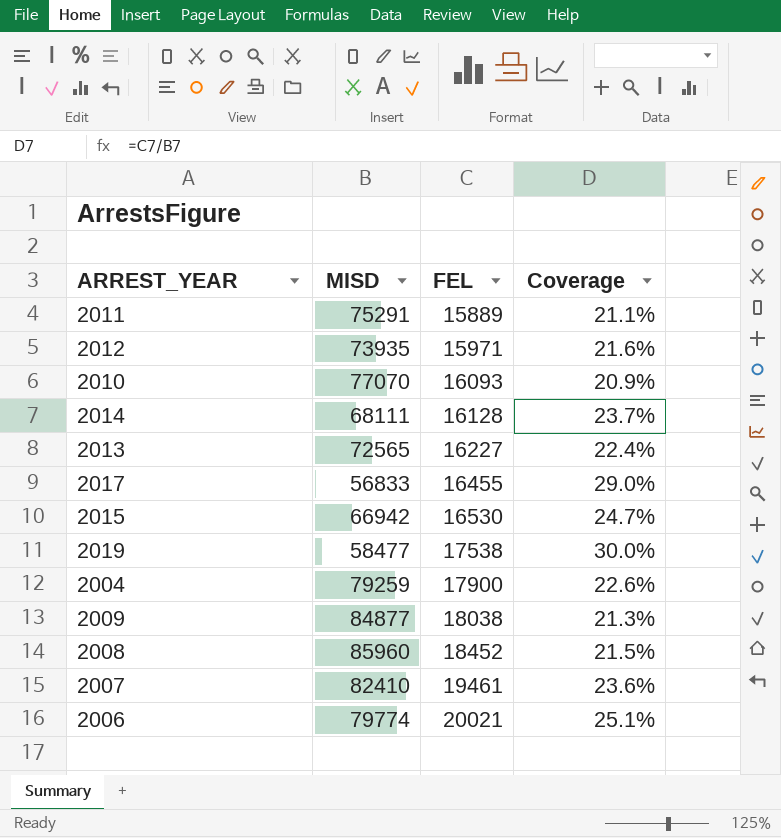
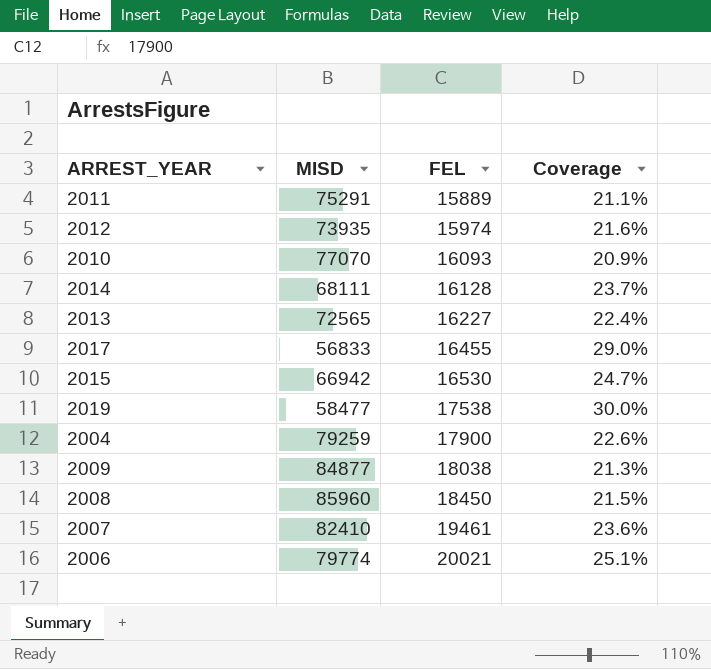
2012 | FEL: 15971 -> 15974
2008 | FEL: 18452 -> 18450

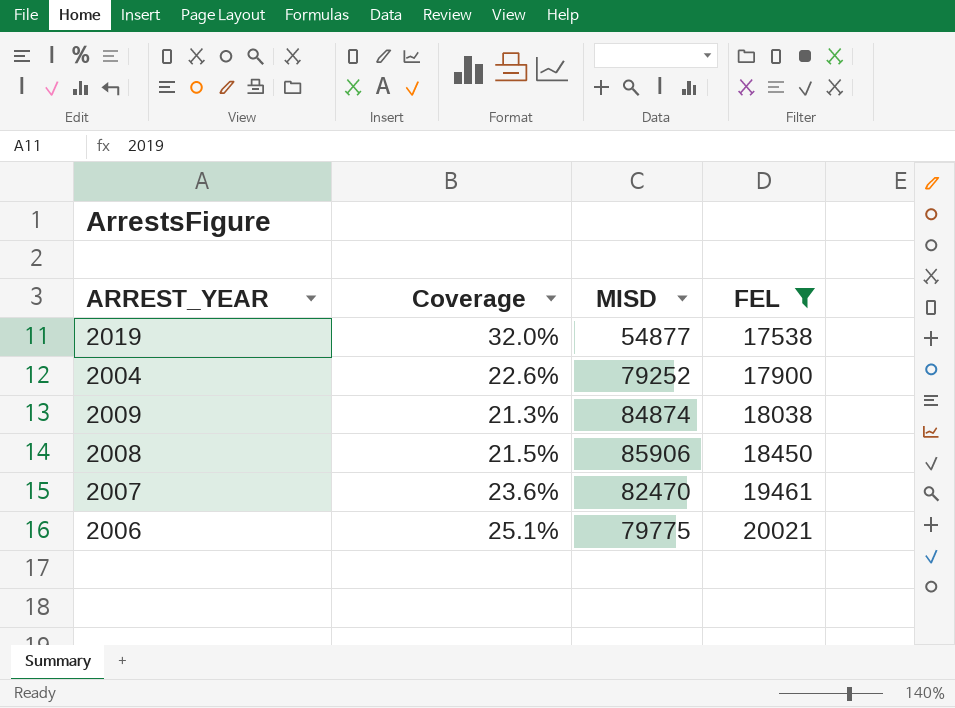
filter: none -> FEL >= 17538
column Coverage | position: 4 -> 2
2019 | Coverage: 30.0% -> 32.0%
2019 | MISD: 58477 -> 54877
2004 | MISD: 79259 -> 79252
2009 | MISD: 84877 -> 84874
2008 | MISD: 85960 -> 85906
2007 | MISD: 82410 -> 82470
2006 | MISD: 79774 -> 79775

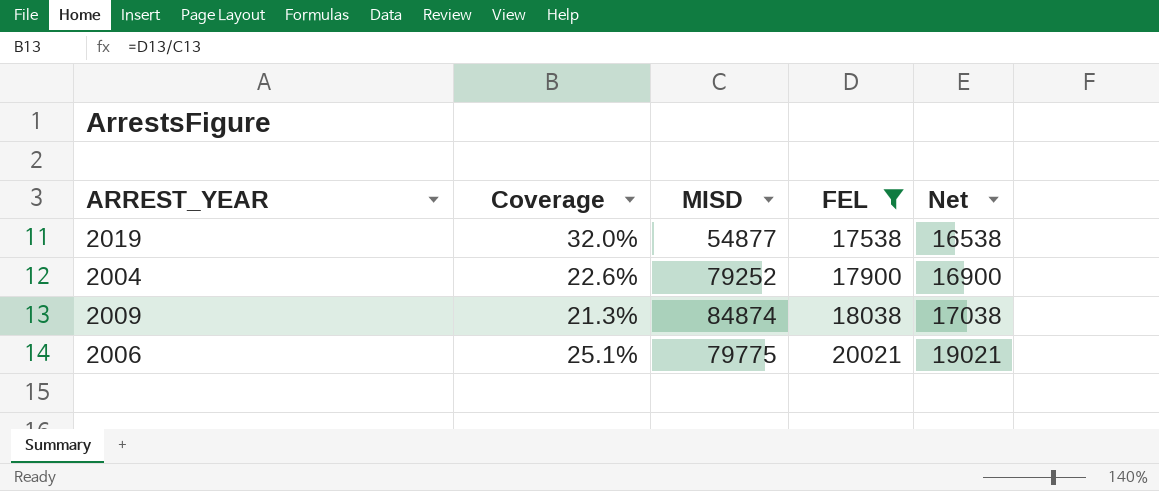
column Net | formula: none -> [FEL] - 1000
row 2008: 21.5% | 85906 | 18450 -> none
row 2007: 23.6% | 82470 | 19461 -> none

